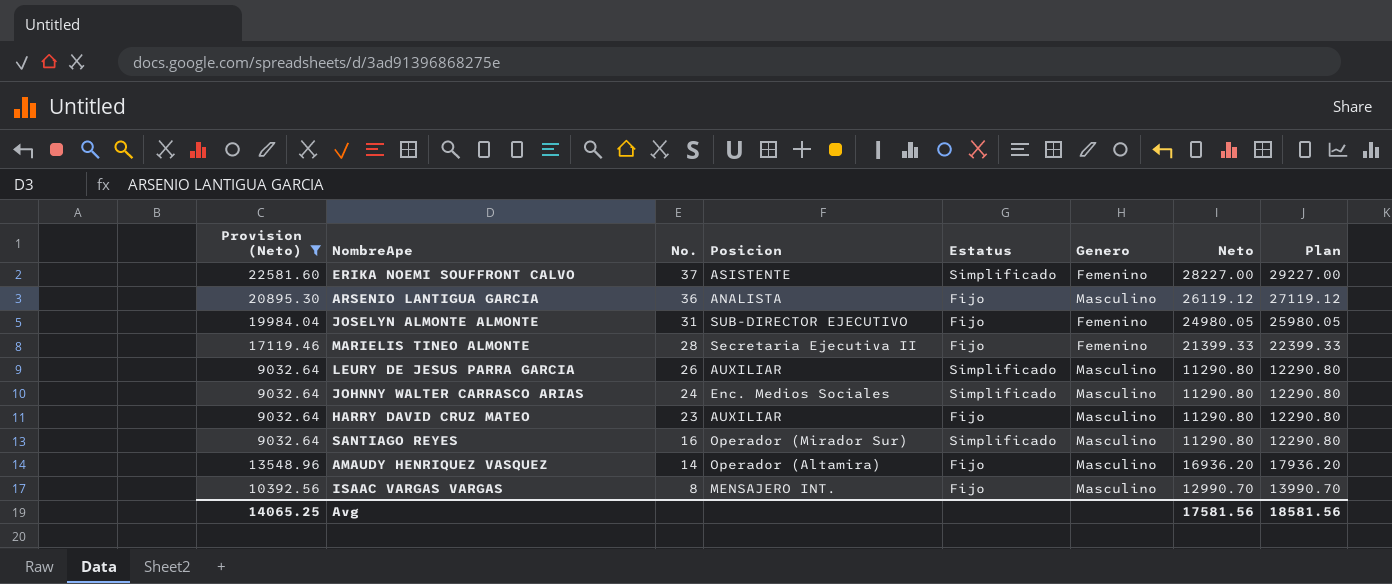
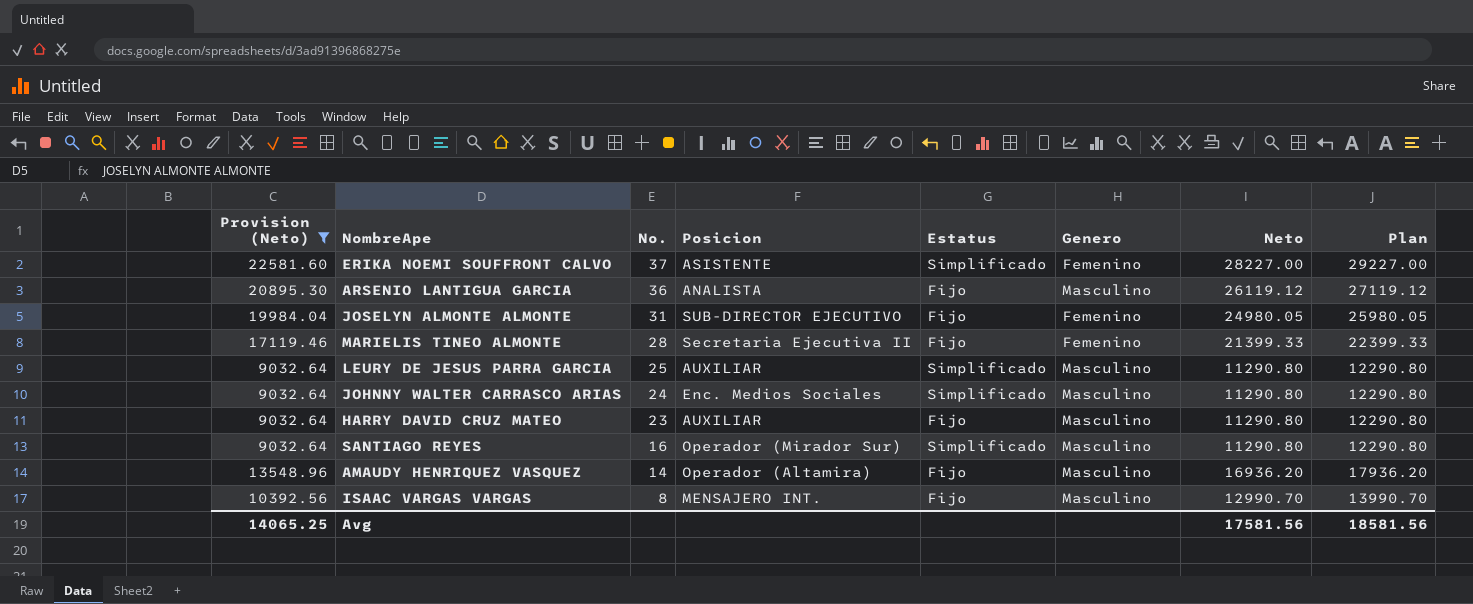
LEURY DE JESUS PARRA GARCIA | No.: 26 -> 25

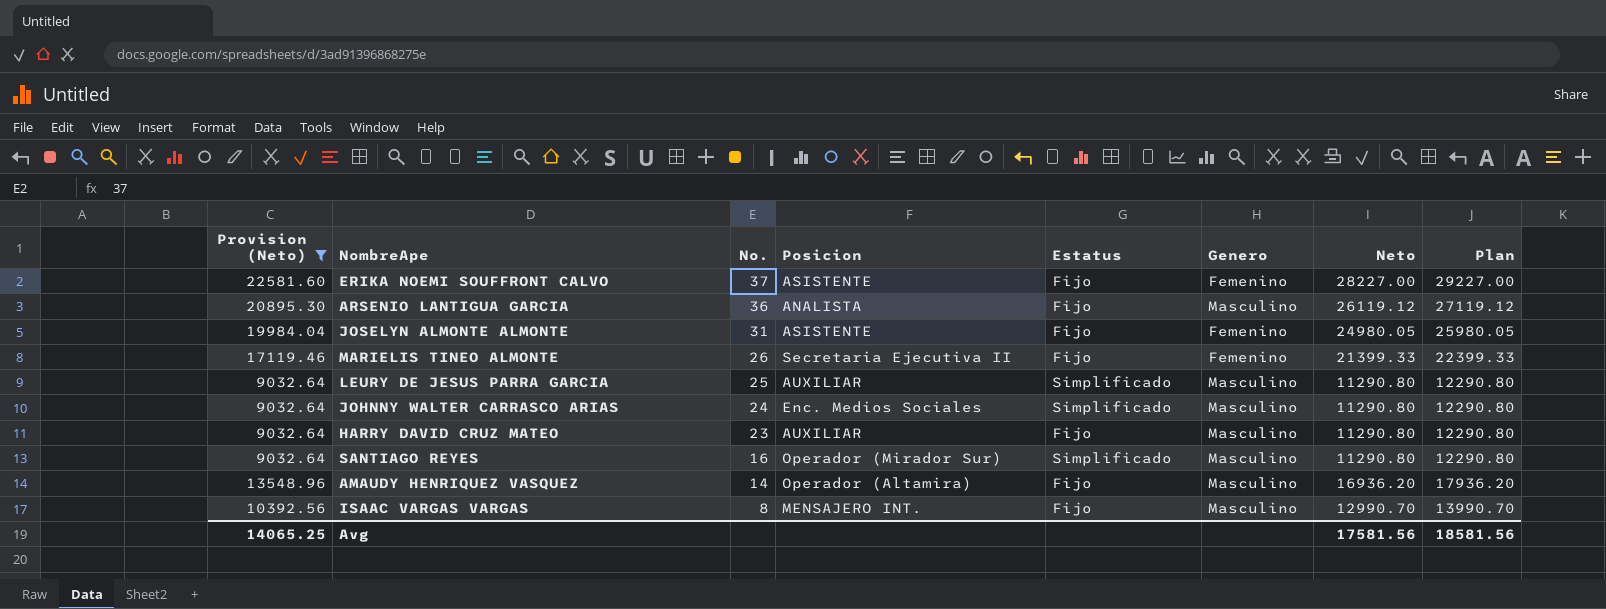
ERIKA NOEMI SOUFFRONT CALVO | Estatus: Simplificado -> Fijo
JOSELYN ALMONTE ALMONTE | Posicion: SUB-DIRECTOR EJECUTIVO -> ASISTENTE
MARIELIS TINEO ALMONTE | No.: 28 -> 26

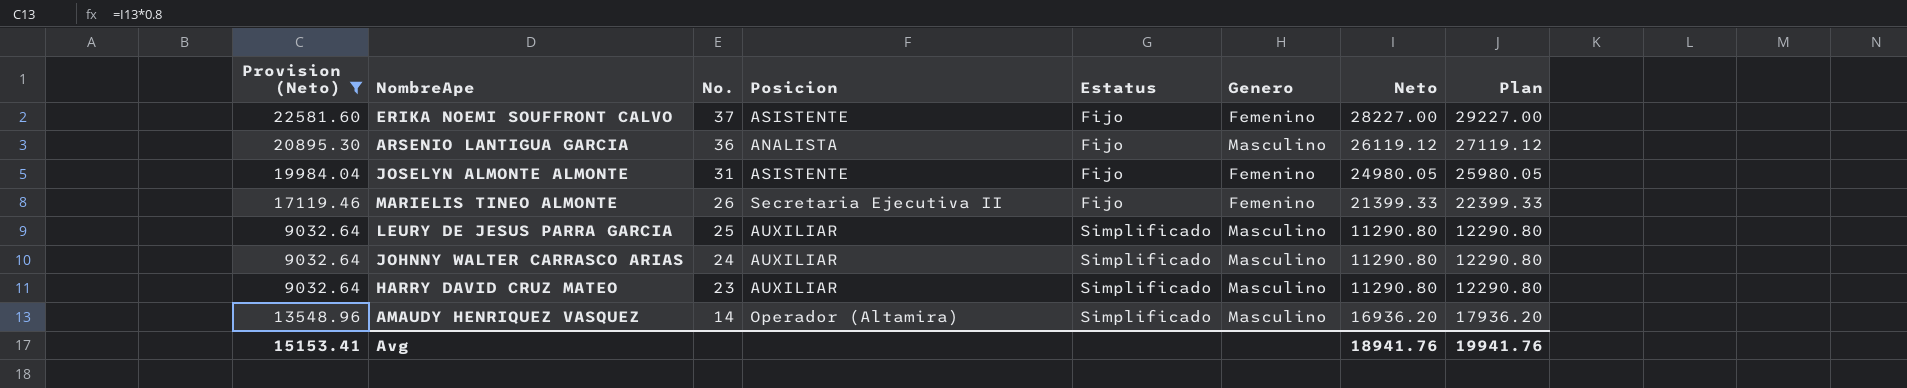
row SANTIAGO REYES: 9032.64 | 16 | Operador (Mirador Sur) | Simplificado | Masculino | 11290.80 | 12290.80 -> none
row ISAAC VARGAS VARGAS: 10392.56 | 8 | MENSAJERO INT. | Fijo | Masculino | 12990.70 | 13990.70 -> none
JOHNNY WALTER CARRASCO ARIAS | Posicion: Enc. Medios Sociales -> AUXILIAR
HARRY DAVID CRUZ MATEO | Estatus: Fijo -> Simplificado
AMAUDY HENRIQUEZ VASQUEZ | Estatus: Fijo -> Simplificado
Avg | Provision (Neto): 14065.25 -> 15153.41
Avg | Neto: 17581.56 -> 18941.76
Avg | Plan: 18581.56 -> 19941.76

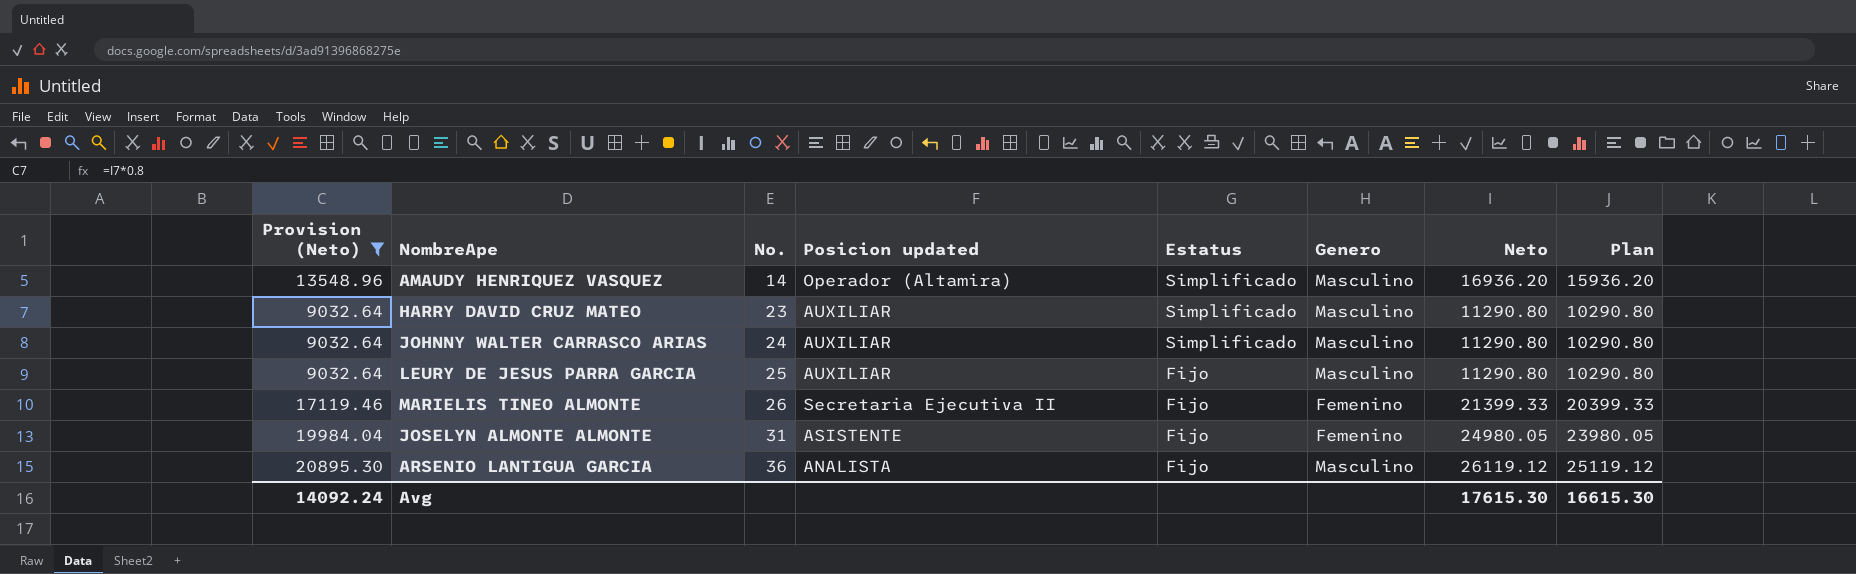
row order: No. descending -> No. ascending
column name: Posicion -> Posicion updated
column Plan | formula: [Neto] + 1000 -> [Neto] - 1000
row ERIKA NOEMI SOUFFRONT CALVO: 22581.60 | 37 | ASISTENTE | Fijo | Femenino | 28227.00 | 29227.00 -> none
LEURY DE JESUS PARRA GARCIA | Estatus: Simplificado -> Fijo
Avg | Provision (Neto): 15153.41 -> 14092.24
Avg | Neto: 18941.76 -> 17615.30
Avg | Plan: 19941.76 -> 16615.30

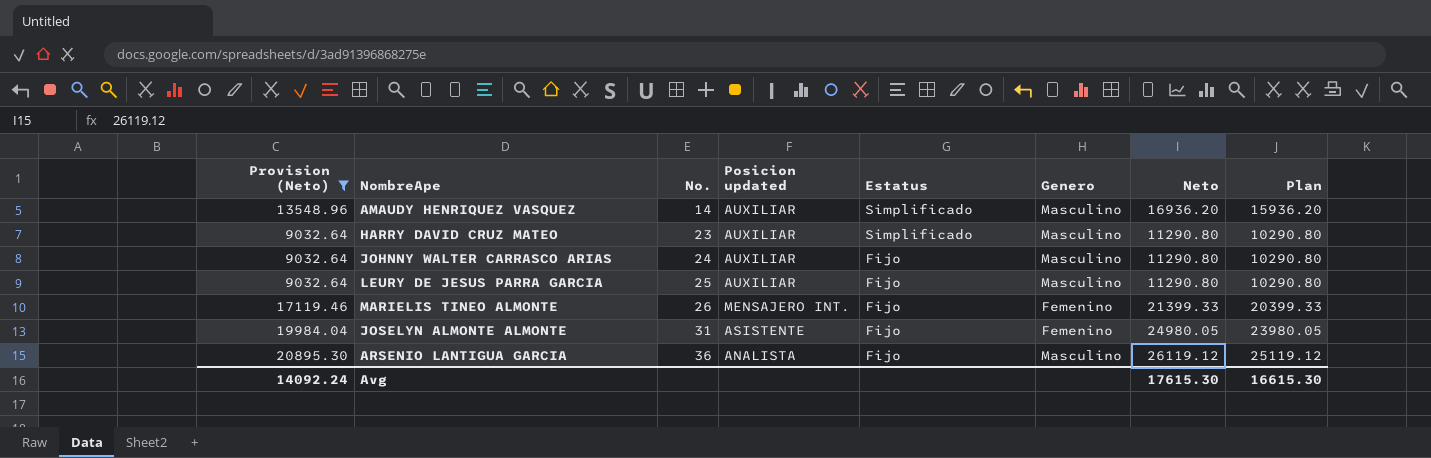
AMAUDY HENRIQUEZ VASQUEZ | Posicion updated: Operador (Altamira) -> AUXILIAR
JOHNNY WALTER CARRASCO ARIAS | Estatus: Simplificado -> Fijo
MARIELIS TINEO ALMONTE | Posicion updated: Secretaria Ejecutiva II -> MENSAJERO INT.

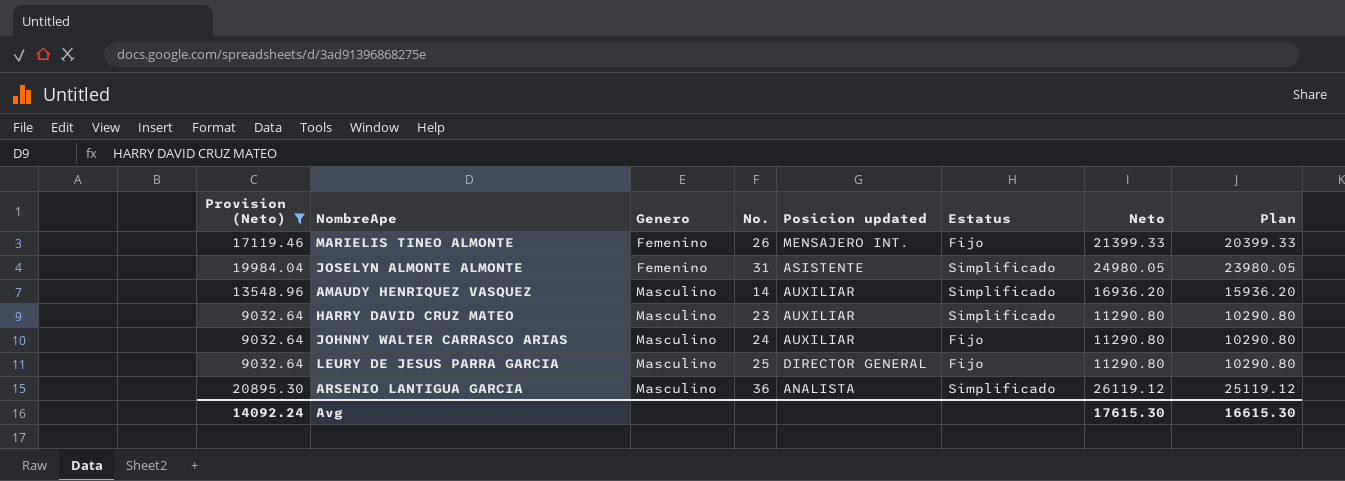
row order: No. ascending -> Genero ascending
column Genero | position: 6 -> 3
JOSELYN ALMONTE ALMONTE | Estatus: Fijo -> Simplificado
LEURY DE JESUS PARRA GARCIA | Posicion updated: AUXILIAR -> DIRECTOR GENERAL
ARSENIO LANTIGUA GARCIA | Estatus: Fijo -> Simplificado

